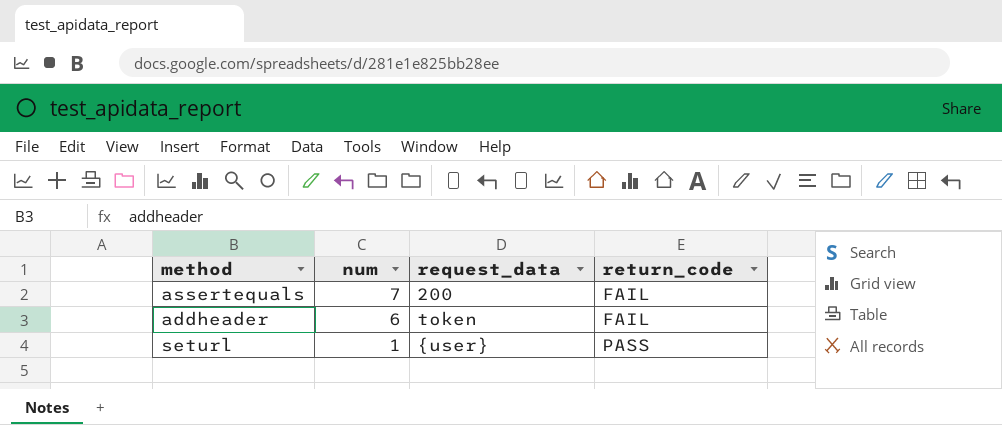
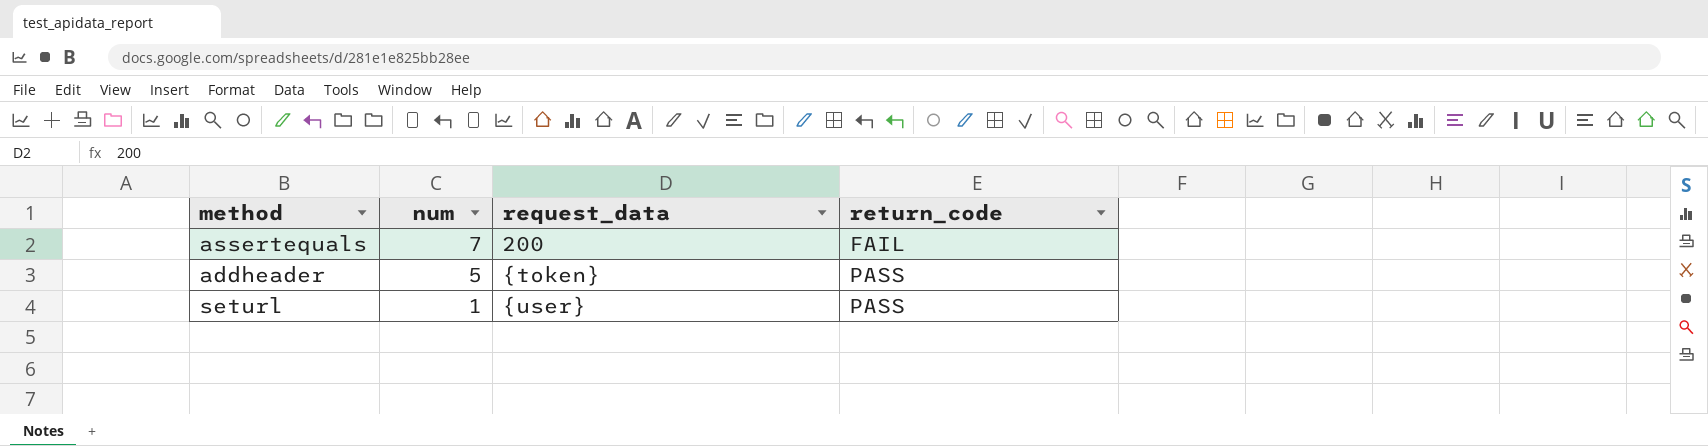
addheader | num: 6 -> 5
addheader | request_data: token -> {token}
addheader | return_code: FAIL -> PASS

